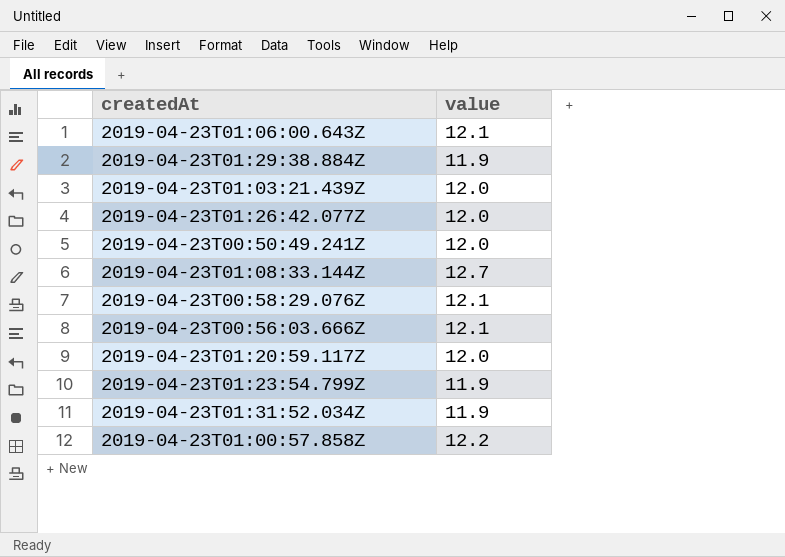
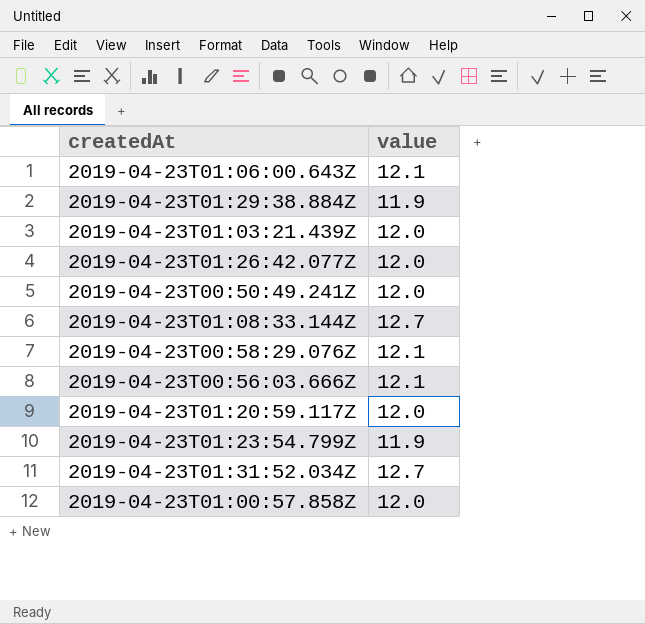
2019-04-23T01:31:52.034Z | value: 11.9 -> 12.7
2019-04-23T01:00:57.858Z | value: 12.2 -> 12.0

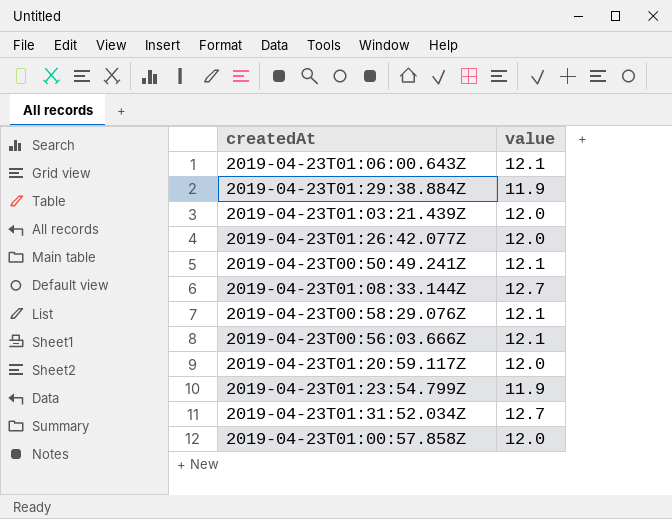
2019-04-23T00:50:49.241Z | value: 12.0 -> 12.1

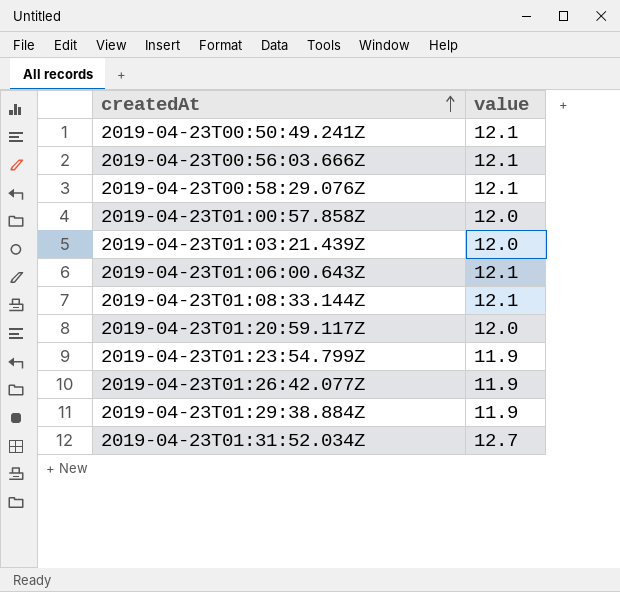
row order: none -> createdAt ascending
2019-04-23T01:08:33.144Z | value: 12.7 -> 12.1
2019-04-23T01:26:42.077Z | value: 12.0 -> 11.9

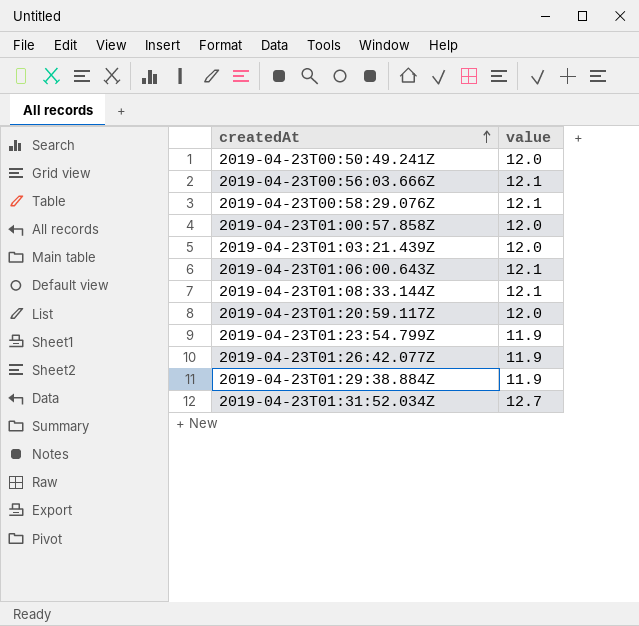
2019-04-23T00:50:49.241Z | value: 12.1 -> 12.0

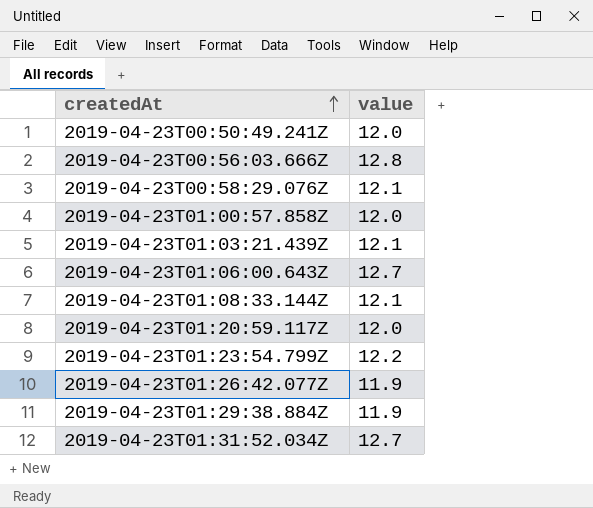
2019-04-23T00:56:03.666Z | value: 12.1 -> 12.8
2019-04-23T01:03:21.439Z | value: 12.0 -> 12.1
2019-04-23T01:06:00.643Z | value: 12.1 -> 12.7
2019-04-23T01:23:54.799Z | value: 11.9 -> 12.2

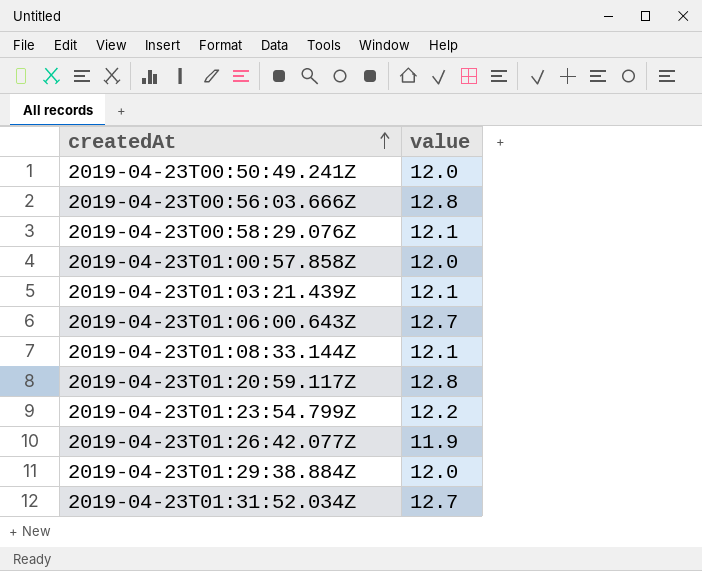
2019-04-23T01:20:59.117Z | value: 12.0 -> 12.8
2019-04-23T01:29:38.884Z | value: 11.9 -> 12.0

